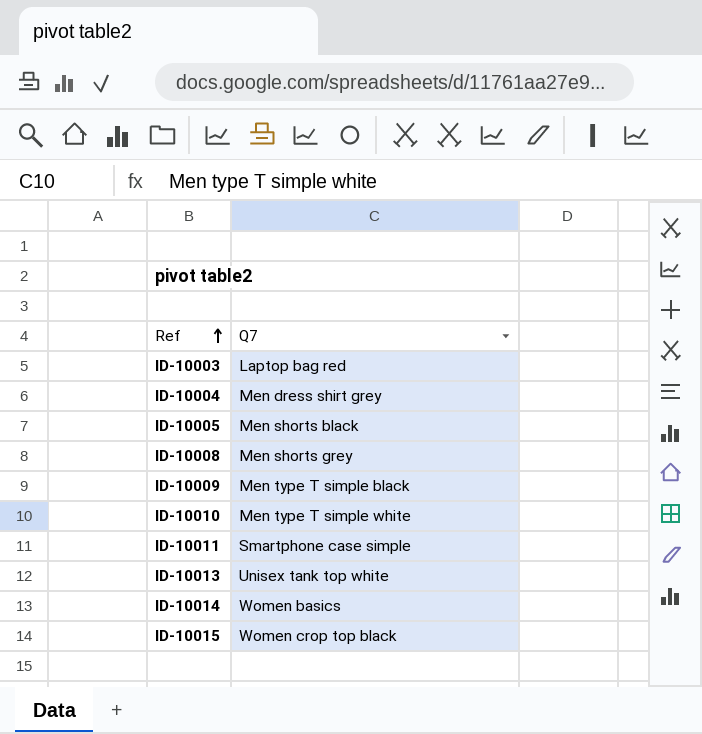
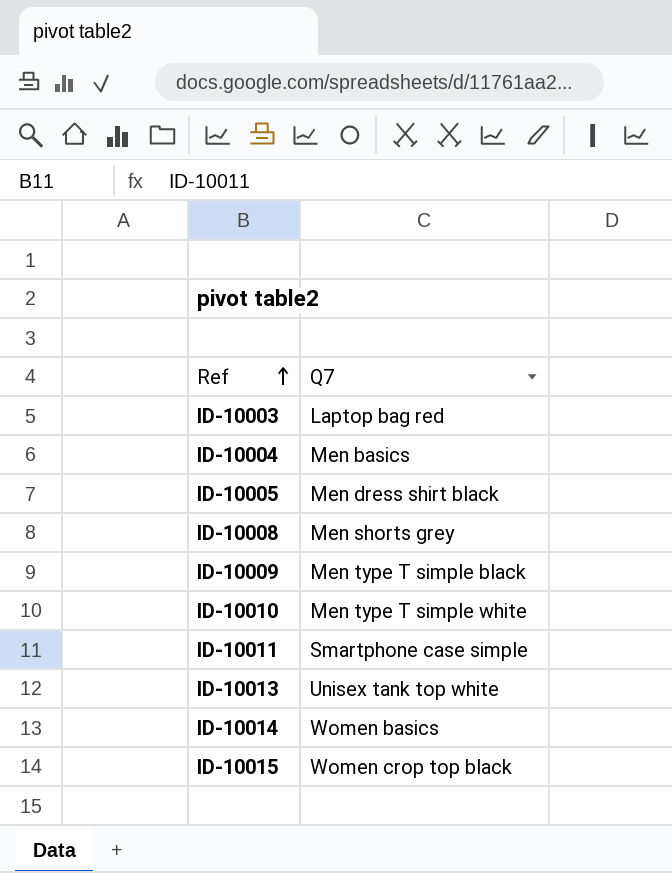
ID-10004 | Q7: Men dress shirt grey -> Men basics
ID-10005 | Q7: Men shorts black -> Men dress shirt black

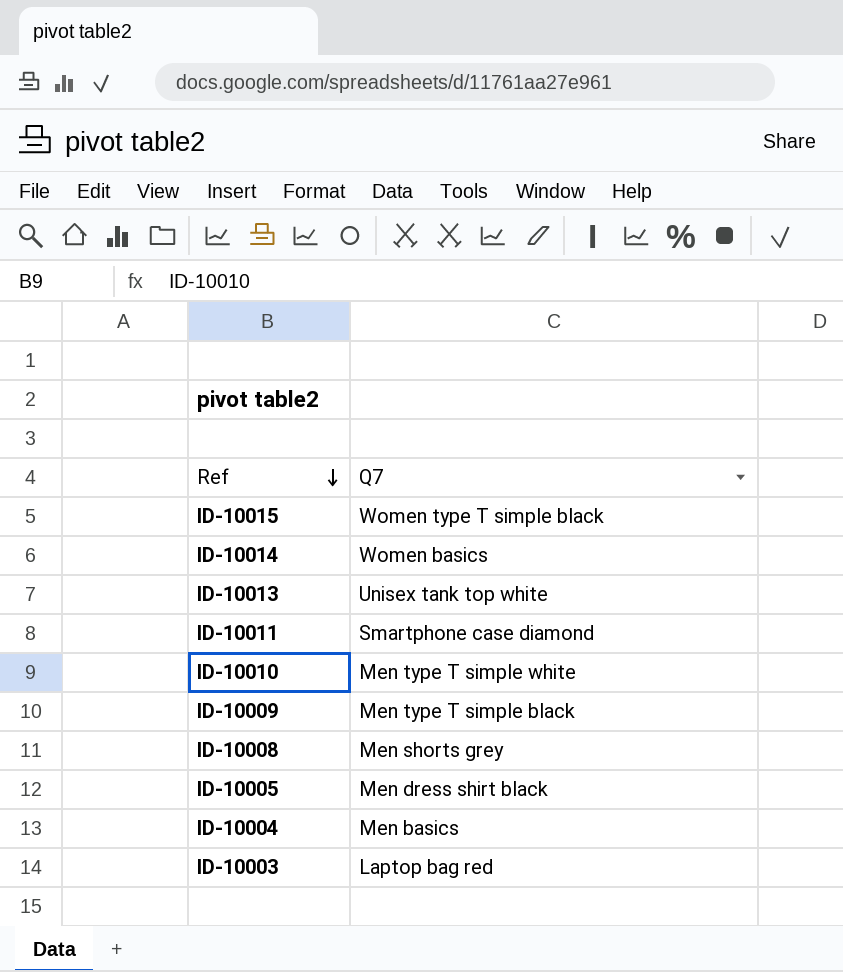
row order: Ref ascending -> Ref descending
ID-10015 | Q7: Women crop top black -> Women type T simple black
ID-10011 | Q7: Smartphone case simple -> Smartphone case diamond

